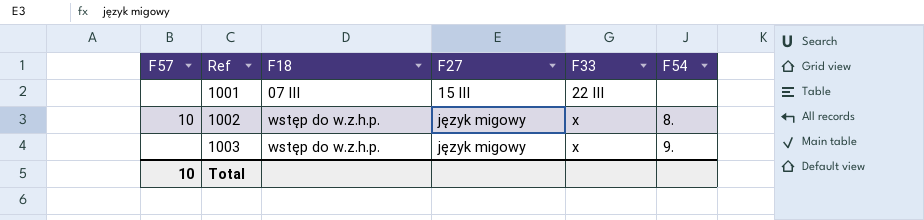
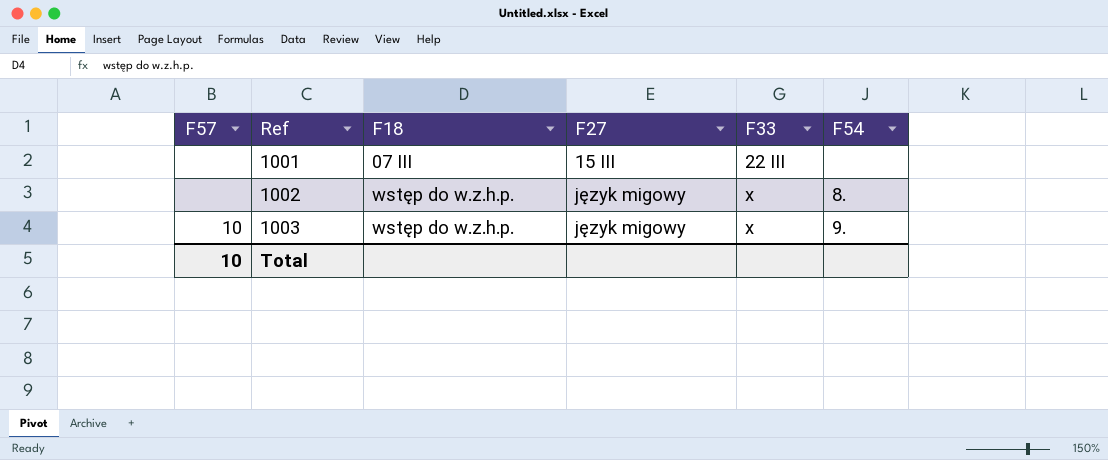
1002 | F57: 10 -> none
1003 | F57: none -> 10

